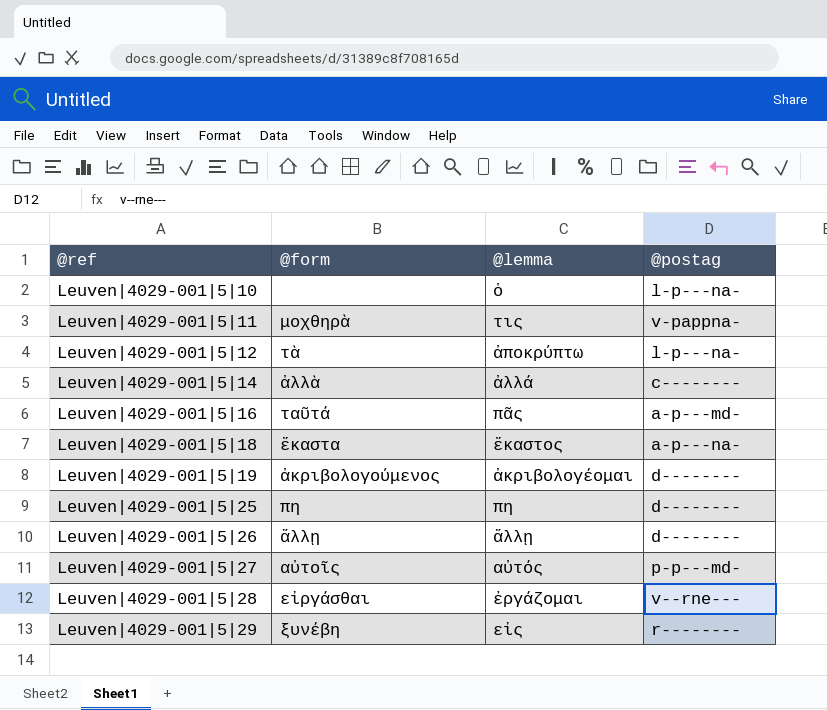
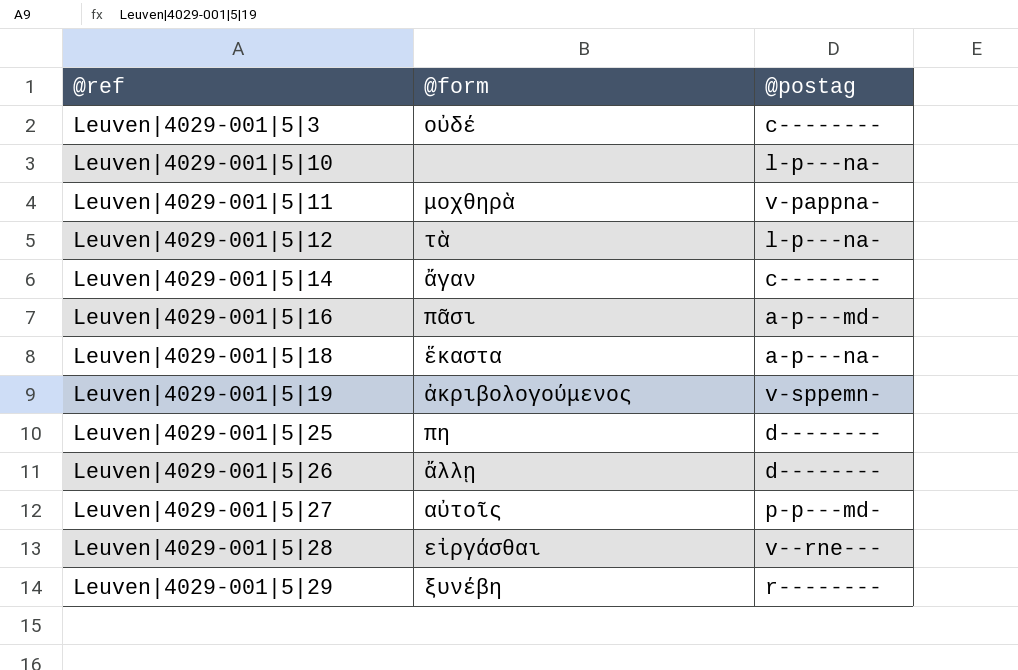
column @lemma | position: 3 -> none
row Leuven|4029-001|5|3: none -> οὐδέ | c--------
Leuven|4029-001|5|14 | @form: ἀλλὰ -> ἄγαν
Leuven|4029-001|5|16 | @form: ταῦτά -> πᾶσι
Leuven|4029-001|5|19 | @postag: d-------- -> v-sppemn-

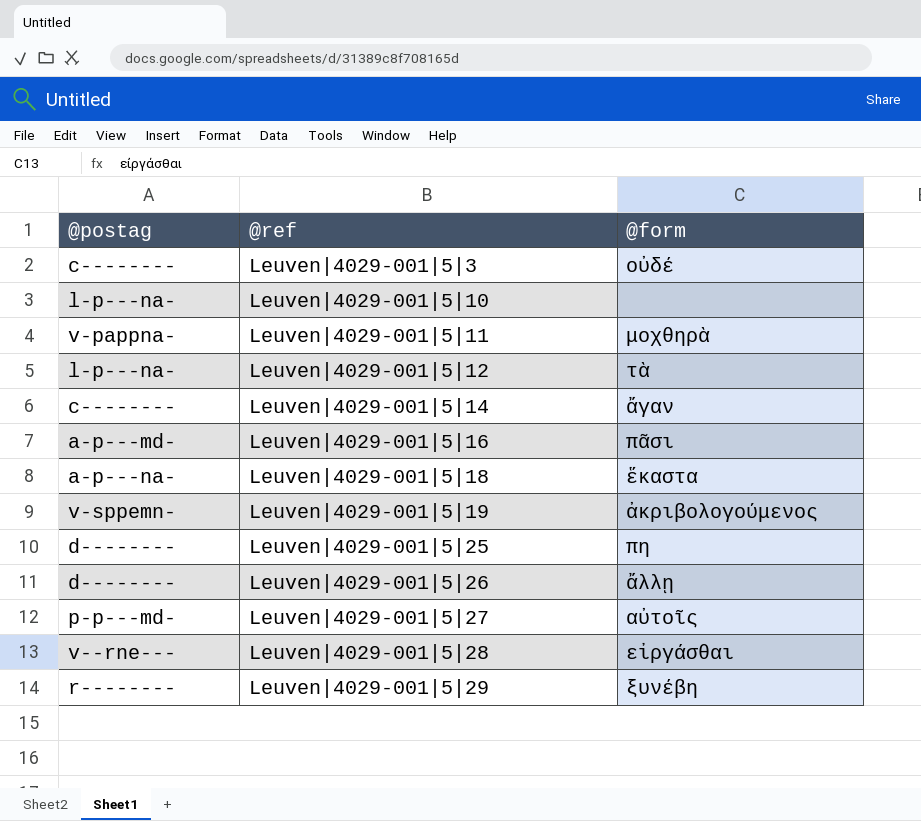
column @postag | position: 3 -> 1

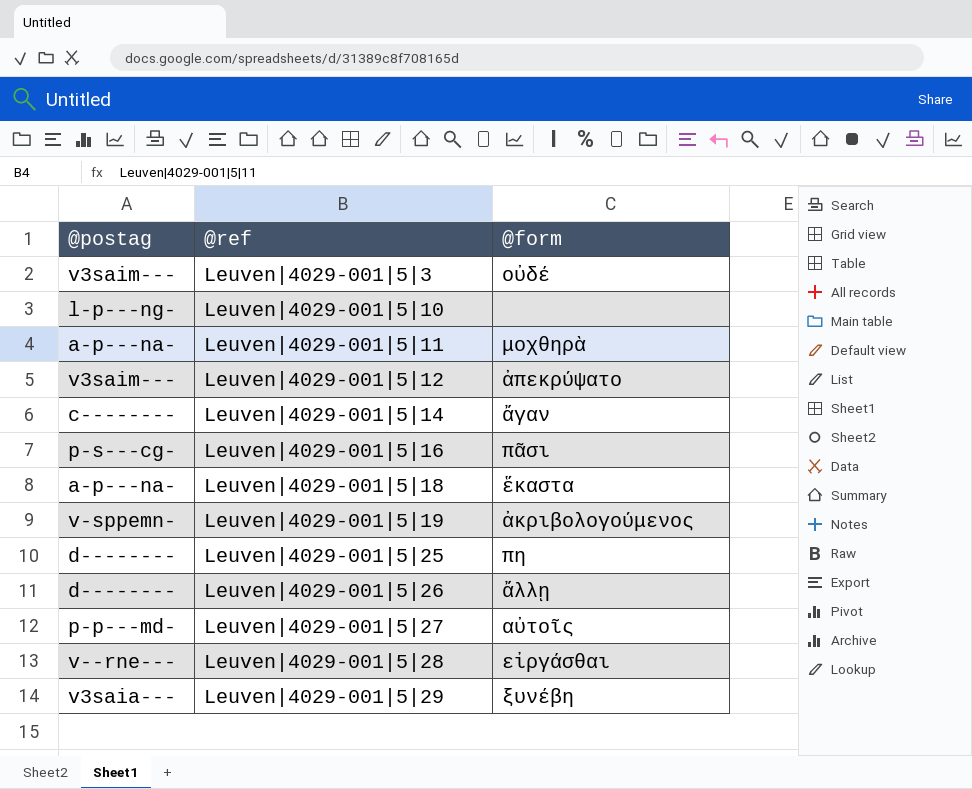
Leuven|4029-001|5|3 | @postag: c-------- -> v3saim---
Leuven|4029-001|5|10 | @postag: l-p---na- -> l-p---ng-
Leuven|4029-001|5|11 | @postag: v-pappna- -> a-p---na-
Leuven|4029-001|5|12 | @postag: l-p---na- -> v3saim---
Leuven|4029-001|5|12 | @form: τὰ -> ἀπεκρύψατο
Leuven|4029-001|5|16 | @postag: a-p---md- -> p-s---cg-
Leuven|4029-001|5|29 | @postag: r-------- -> v3saia---

